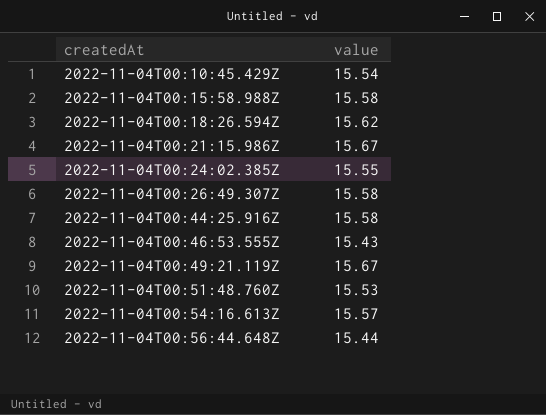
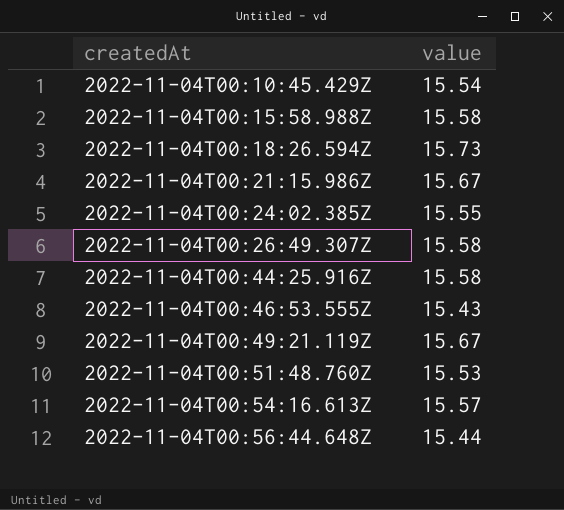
2022-11-04T00:18:26.594Z | value: 15.62 -> 15.73

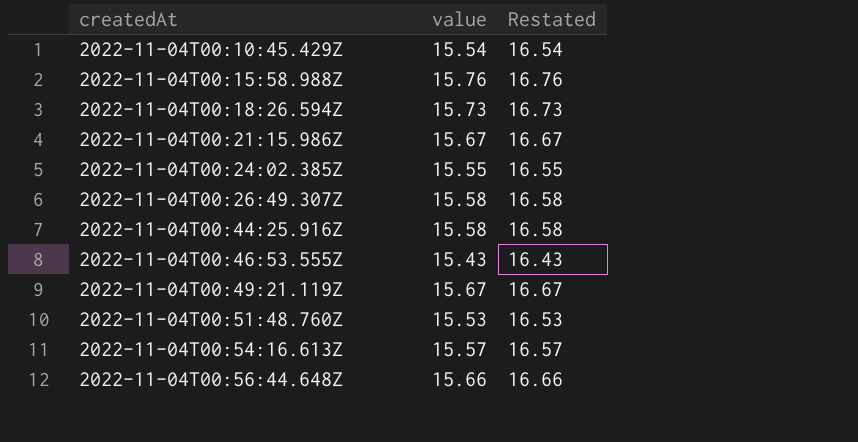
column Restated | formula: none -> [value] + 1
2022-11-04T00:15:58.988Z | value: 15.58 -> 15.76
2022-11-04T00:56:44.648Z | value: 15.44 -> 15.66

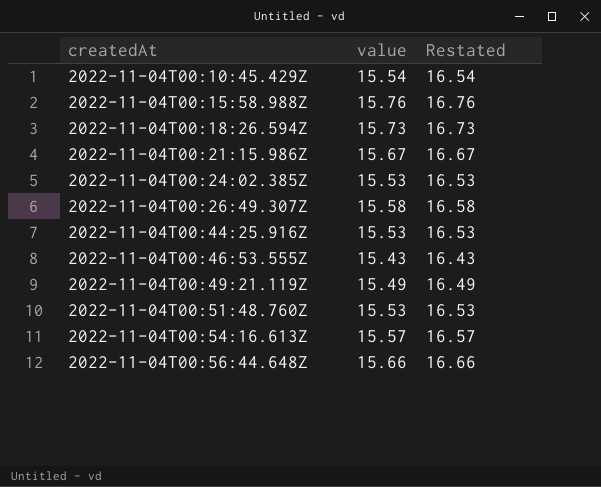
2022-11-04T00:24:02.385Z | value: 15.55 -> 15.53
2022-11-04T00:24:02.385Z | Restated: 16.55 -> 16.53
2022-11-04T00:44:25.916Z | value: 15.58 -> 15.53
2022-11-04T00:44:25.916Z | Restated: 16.58 -> 16.53
2022-11-04T00:49:21.119Z | value: 15.67 -> 15.49
2022-11-04T00:49:21.119Z | Restated: 16.67 -> 16.49

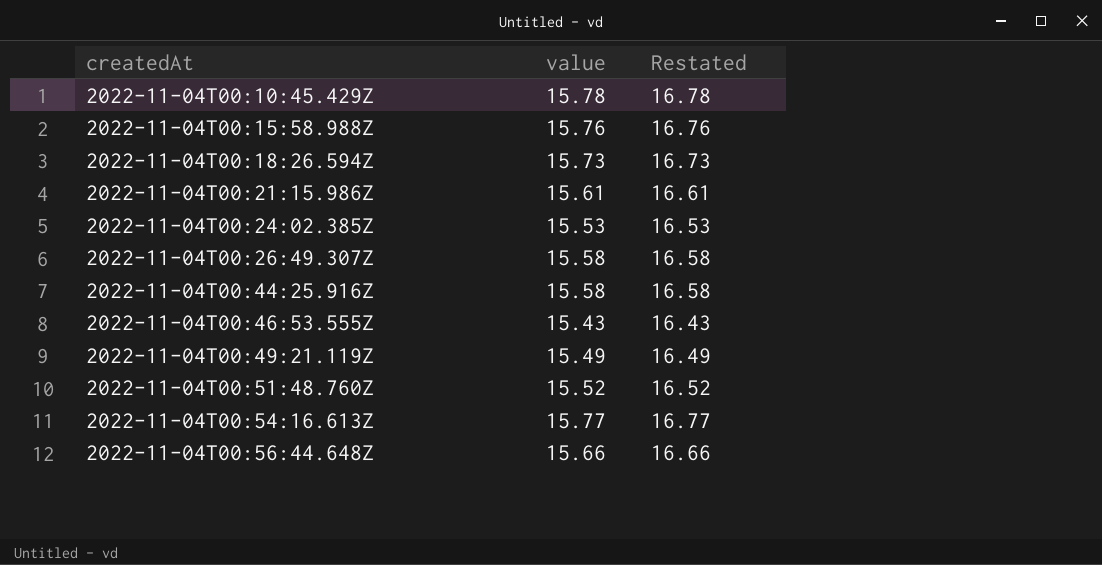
2022-11-04T00:10:45.429Z | value: 15.54 -> 15.78
2022-11-04T00:10:45.429Z | Restated: 16.54 -> 16.78
2022-11-04T00:21:15.986Z | value: 15.67 -> 15.61
2022-11-04T00:21:15.986Z | Restated: 16.67 -> 16.61
2022-11-04T00:44:25.916Z | value: 15.53 -> 15.58
2022-11-04T00:44:25.916Z | Restated: 16.53 -> 16.58
2022-11-04T00:51:48.760Z | value: 15.53 -> 15.52
2022-11-04T00:51:48.760Z | Restated: 16.53 -> 16.52
2022-11-04T00:54:16.613Z | value: 15.57 -> 15.77
2022-11-04T00:54:16.613Z | Restated: 16.57 -> 16.77

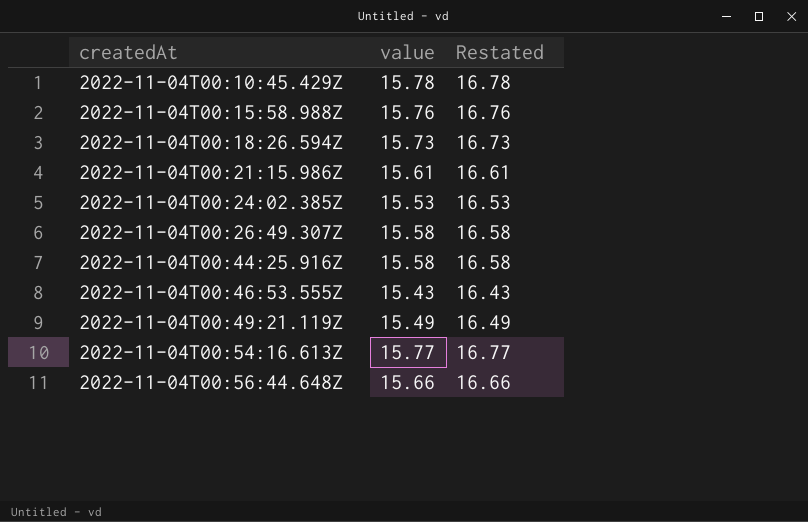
row 2022-11-04T00:51:48.760Z: 15.52 | 16.52 -> none

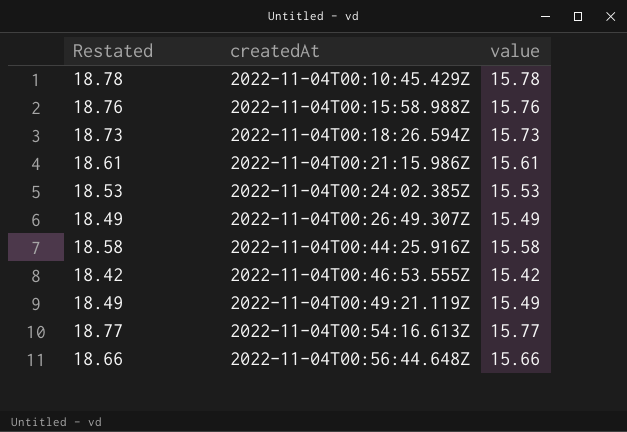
column Restated | formula: [value] + 1 -> [value] + 3
column Restated | position: 3 -> 1
2022-11-04T00:26:49.307Z | value: 15.58 -> 15.49
2022-11-04T00:46:53.555Z | value: 15.43 -> 15.42

